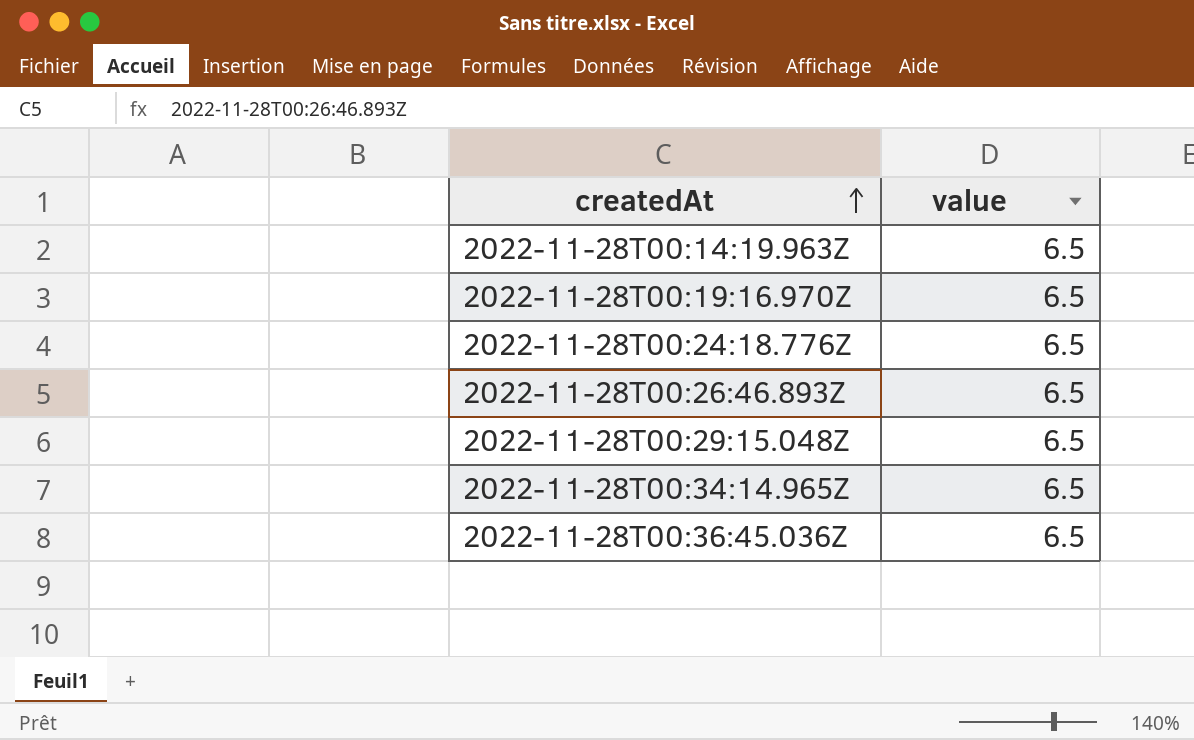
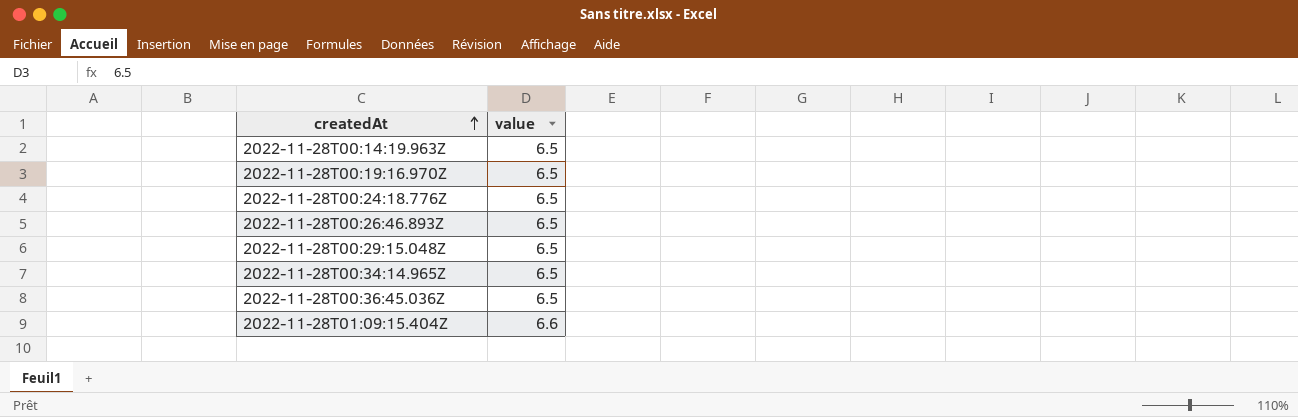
row 2022-11-28T01:09:15.404Z: none -> 6.6

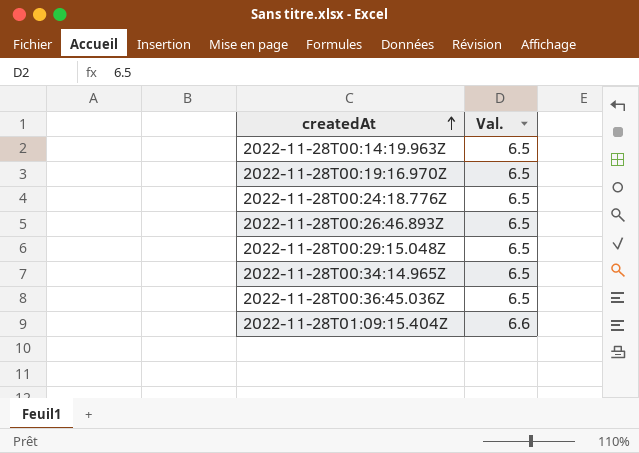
column name: value -> Val.

